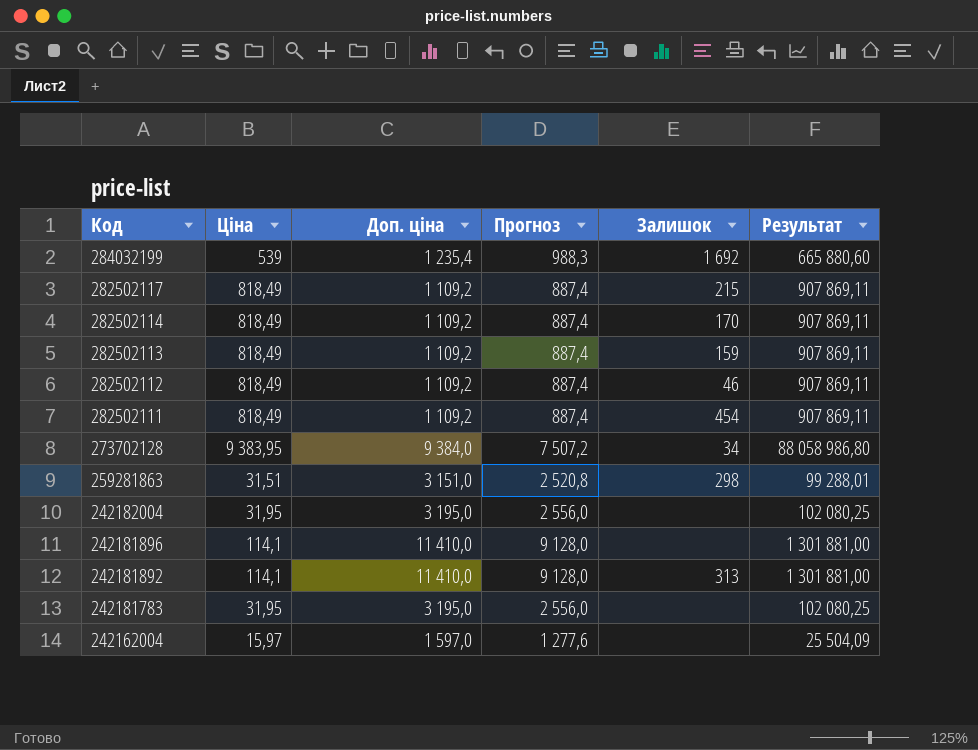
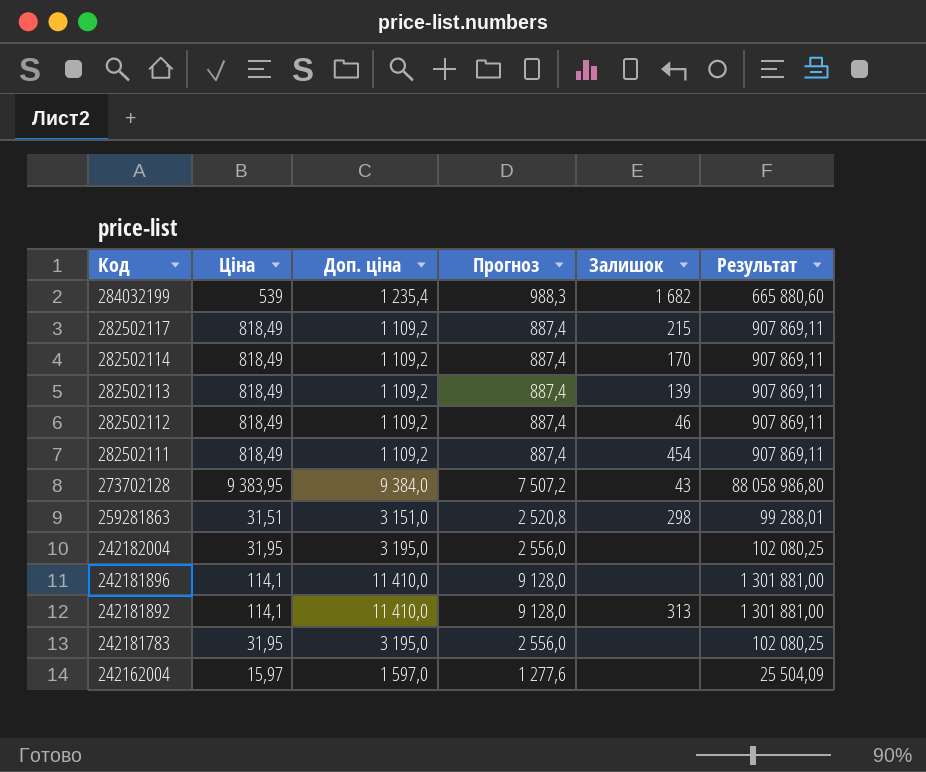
284032199 | Залишок: 1 692 -> 1 682
282502113 | Залишок: 159 -> 139
273702128 | Залишок: 34 -> 43

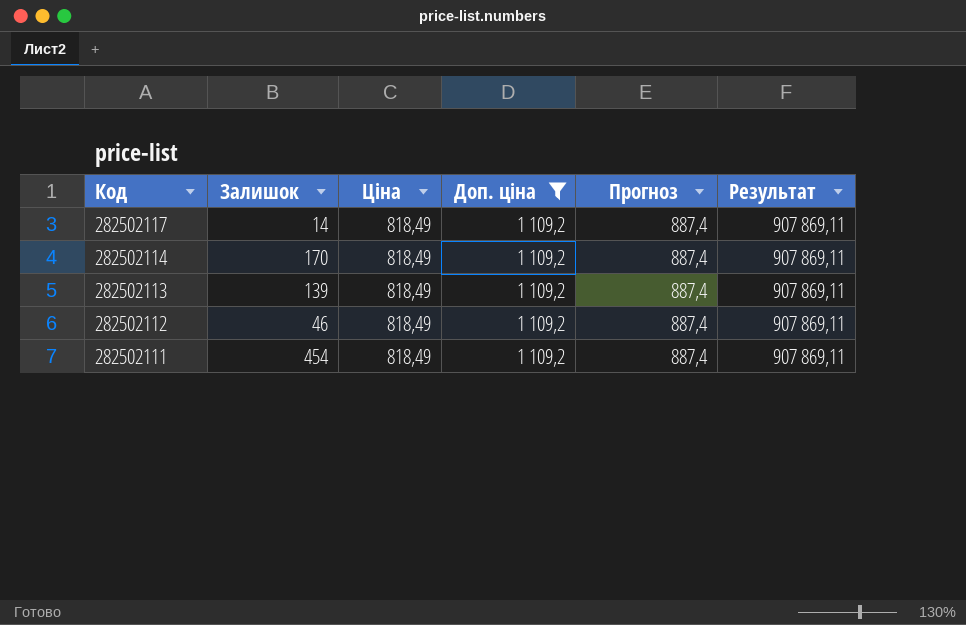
filter: none -> Доп. ціна = 1 109,2
column Залишок | position: 5 -> 2
282502117 | Залишок: 215 -> 14

